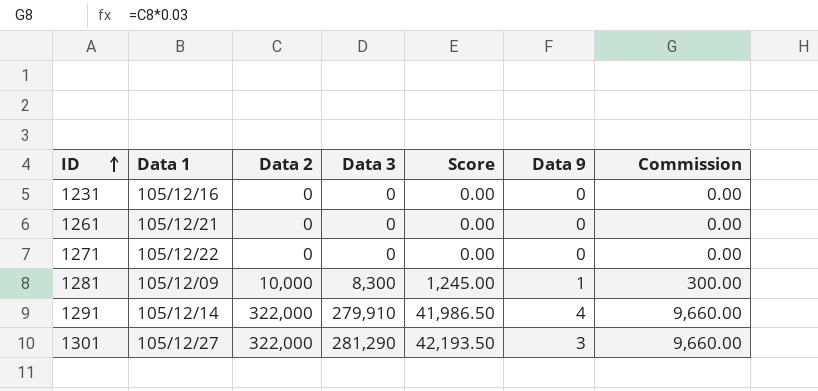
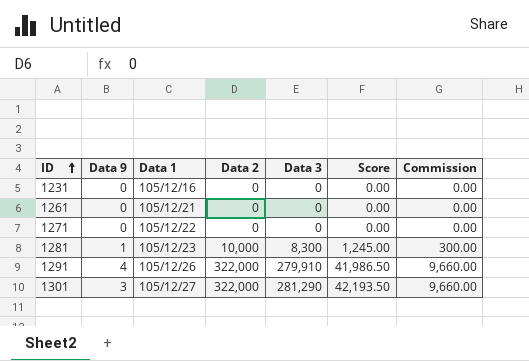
column Data 9 | position: 6 -> 2
1281 | Data 1: 105/12/09 -> 105/12/23
1291 | Data 1: 105/12/14 -> 105/12/26

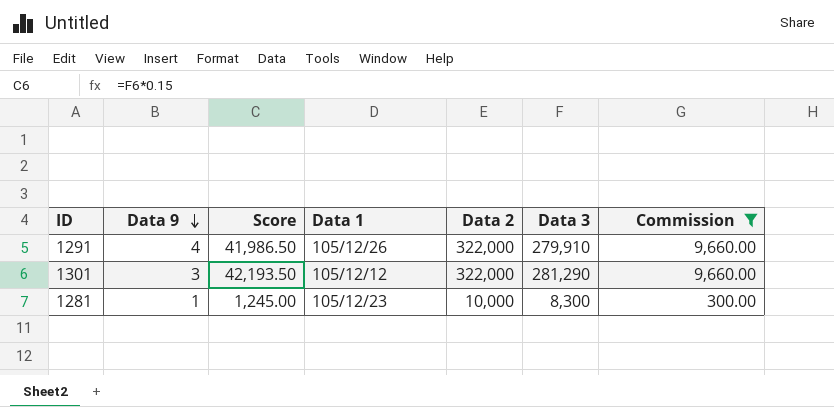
filter: none -> Commission != 0.00
row order: ID ascending -> Data 9 descending
column Score | position: 6 -> 3
1301 | Data 1: 105/12/27 -> 105/12/12

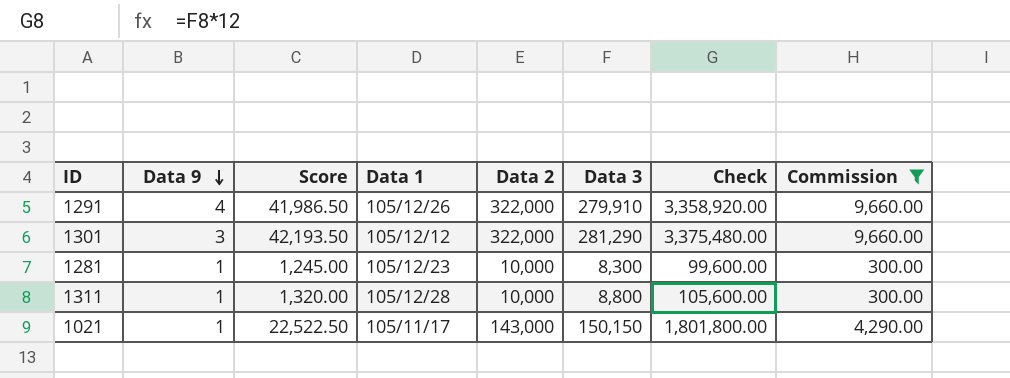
column Check | formula: none -> [Data 3] * 12
row 1311: none -> 1 | 1,320.00 | 105/12/28 | 10,000 | 8,800 | 105,600.00 | 300.00
row 1021: none -> 1 | 22,522.50 | 105/11/17 | 143,000 | 150,150 | 1,801,800.00 | 4,290.00

